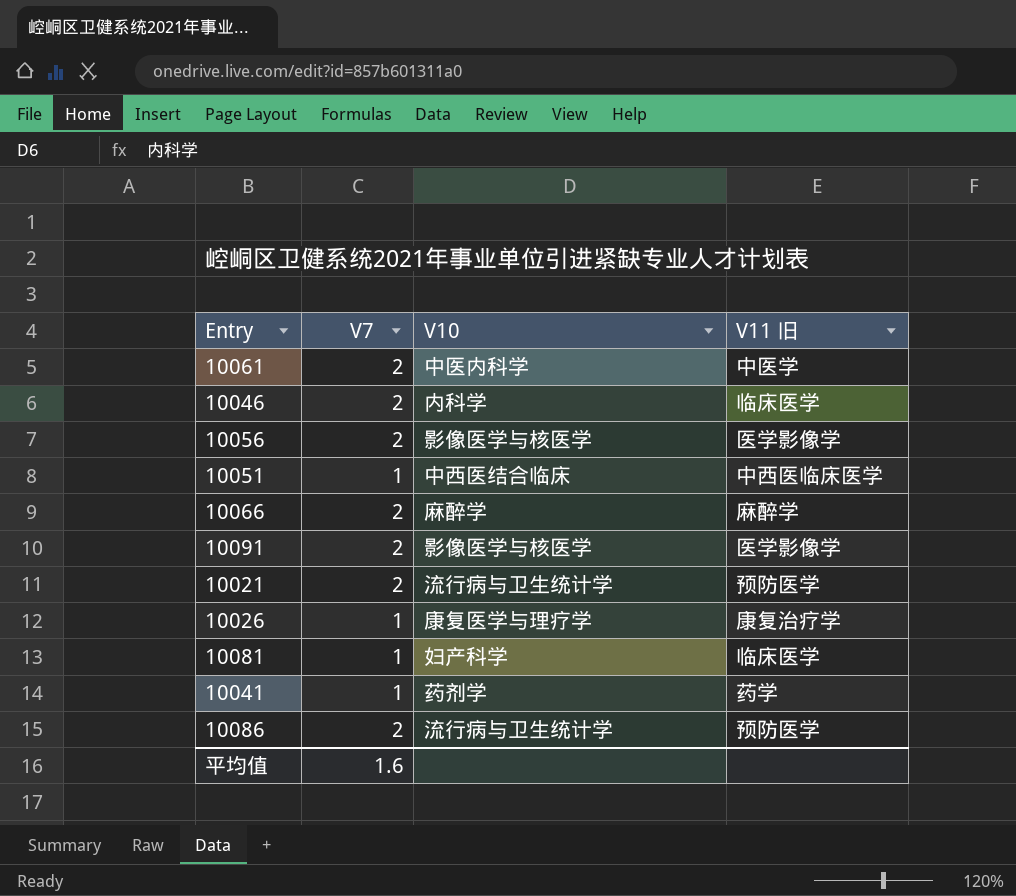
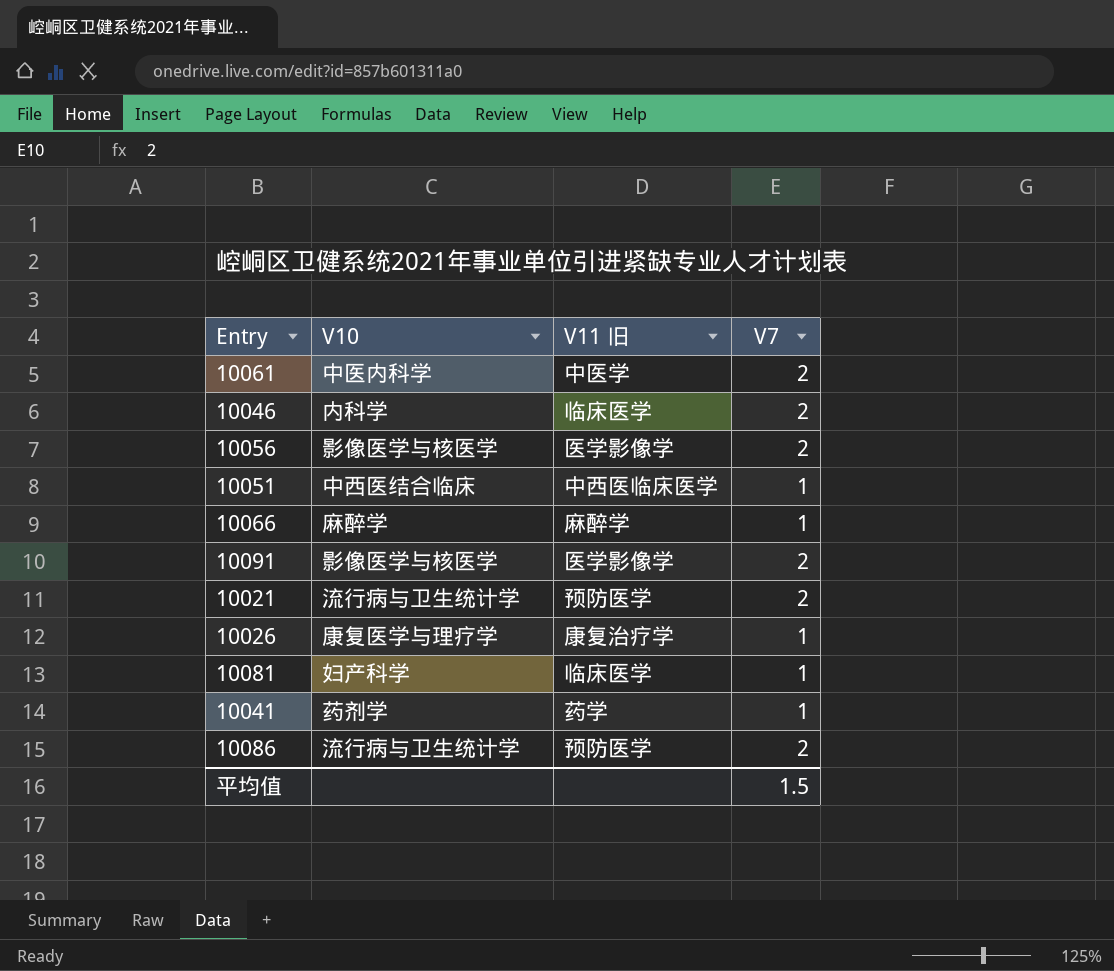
column V7 | position: 2 -> 4
10066 | V7: 2 -> 1
平均值 | V7: 1.6 -> 1.5

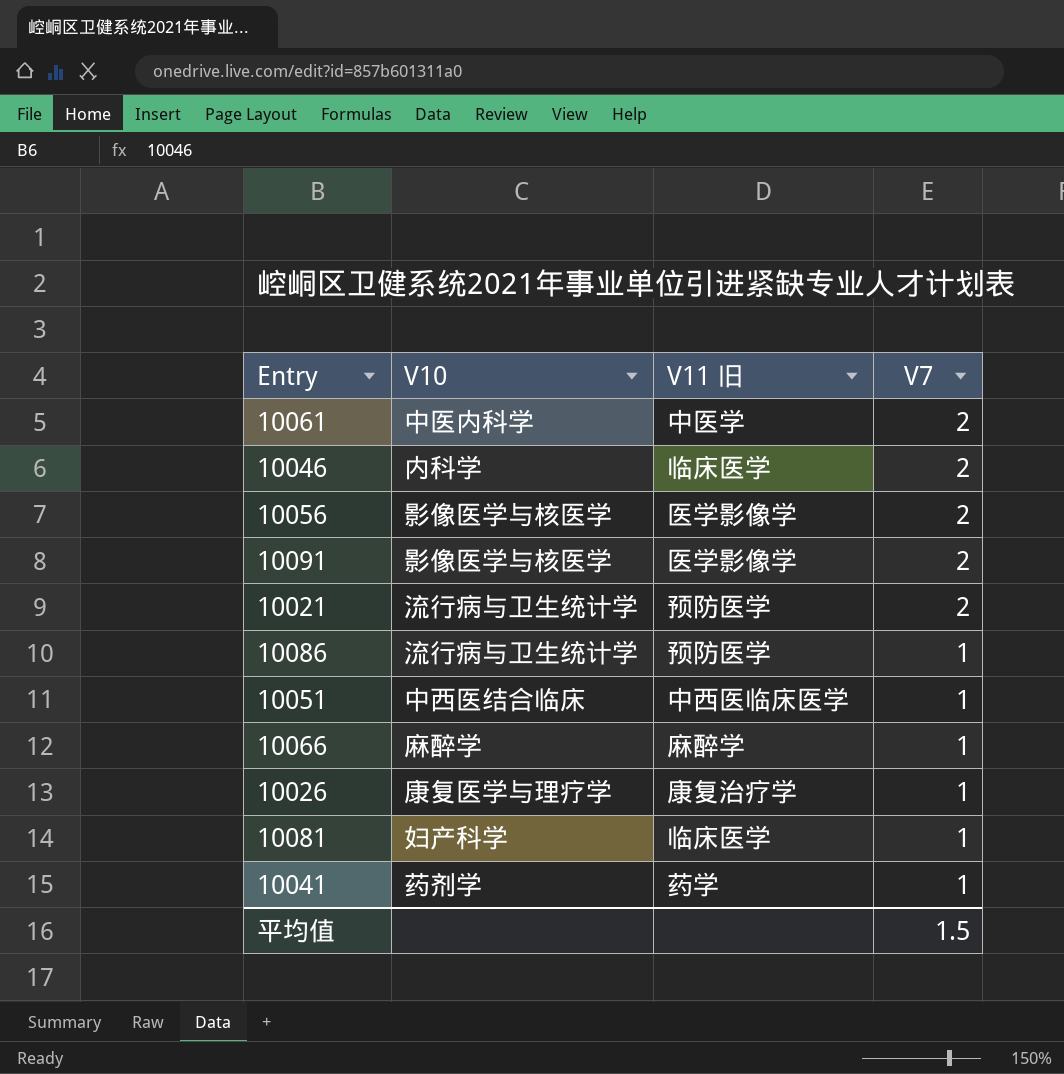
row order: none -> V7 descending
10086 | V7: 2 -> 1

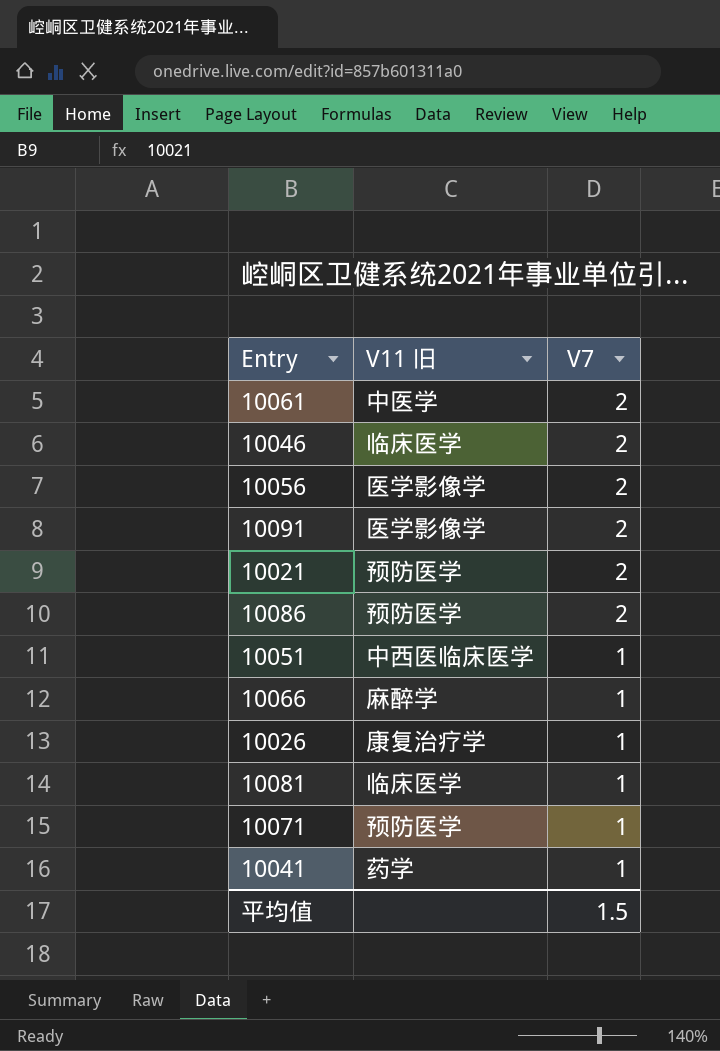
column V10 | position: 2 -> none
10086 | V7: 1 -> 2
row 10071: none -> 预防医学 | 1

